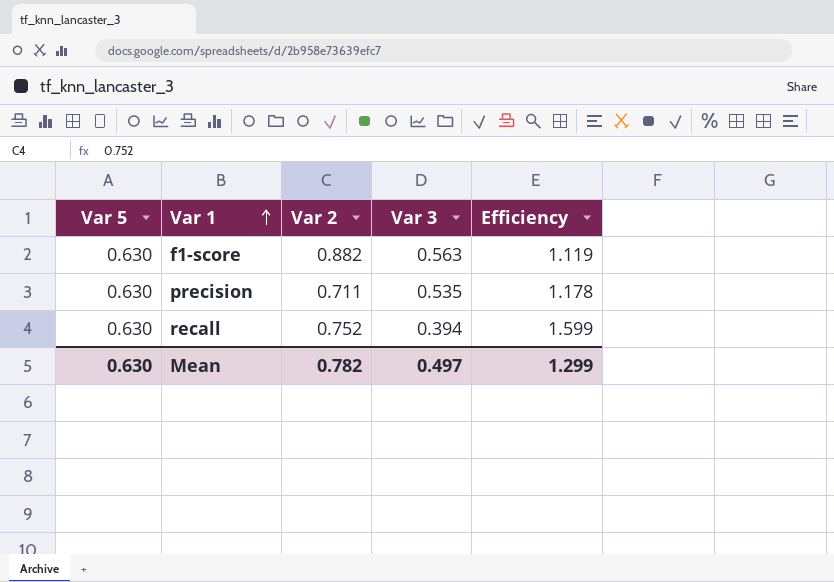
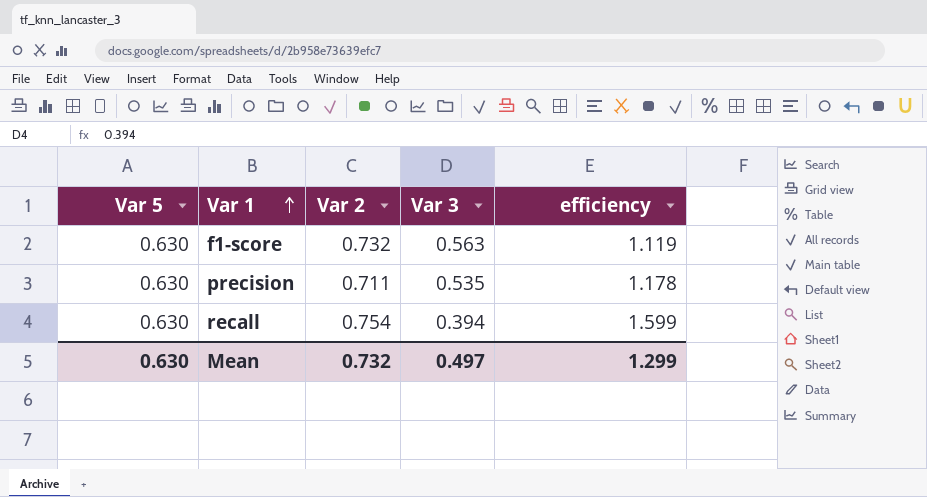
column name: Efficiency -> efficiency
f1-score | Var 2: 0.882 -> 0.732
recall | Var 2: 0.752 -> 0.754
Mean | Var 2: 0.782 -> 0.732

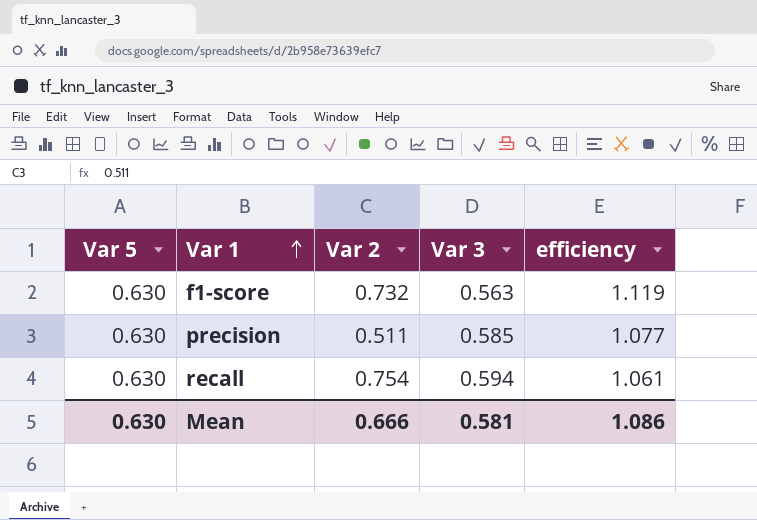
precision | Var 2: 0.711 -> 0.511
precision | Var 3: 0.535 -> 0.585
precision | efficiency: 1.178 -> 1.077
recall | Var 3: 0.394 -> 0.594
recall | efficiency: 1.599 -> 1.061
Mean | Var 2: 0.732 -> 0.666
Mean | Var 3: 0.497 -> 0.581
Mean | efficiency: 1.299 -> 1.086

